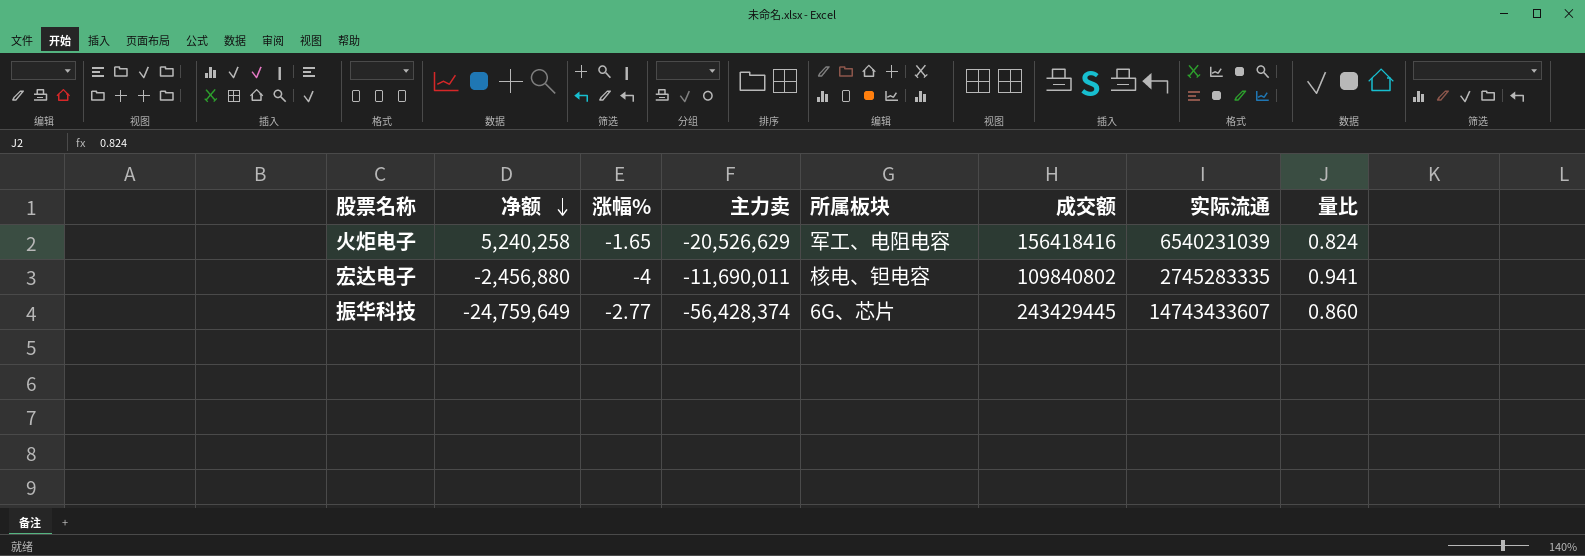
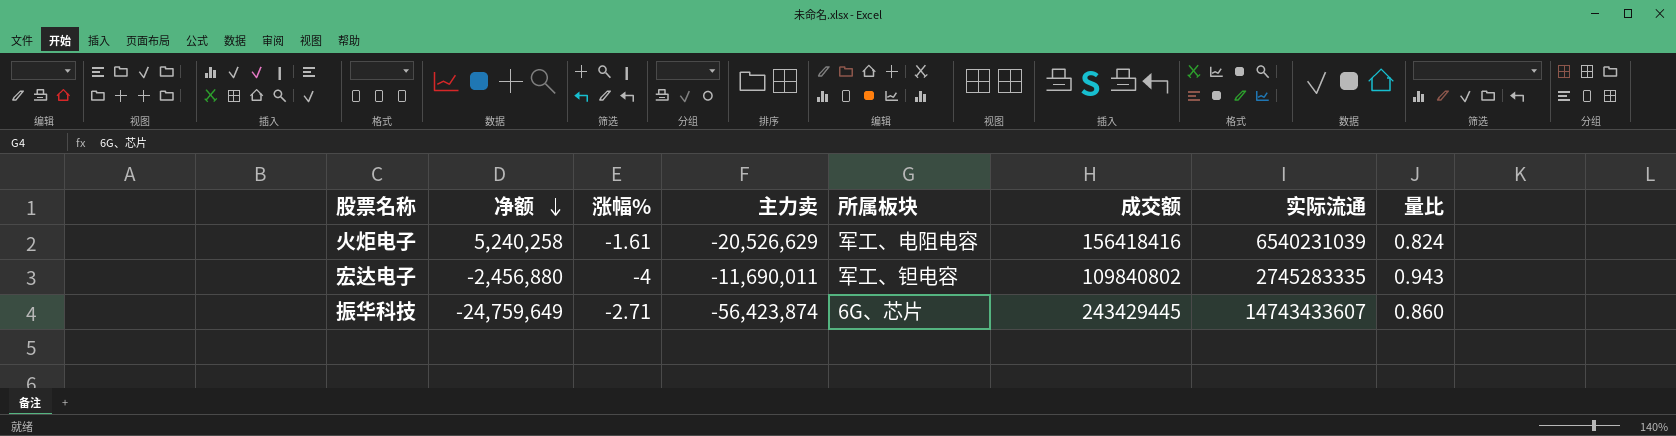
火炬电子 | 涨幅%: -1.65 -> -1.61
宏达电子 | 所属板块: 核电、钽电容 -> 军工、钽电容
宏达电子 | 量比: 0.941 -> 0.943
振华科技 | 涨幅%: -2.77 -> -2.71
振华科技 | 主力卖: -56,428,374 -> -56,423,874

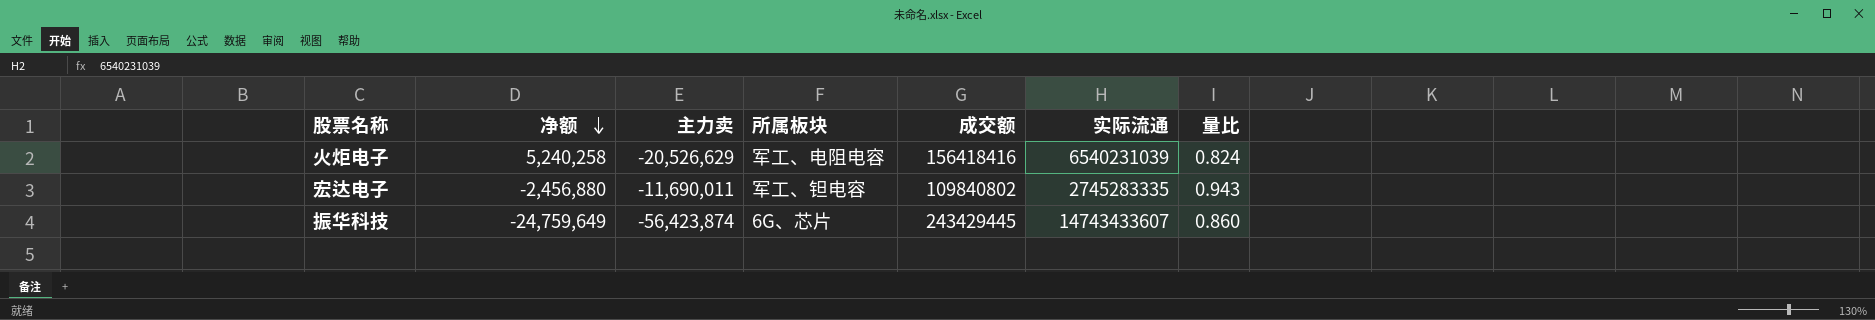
column 涨幅% | position: 3 -> none

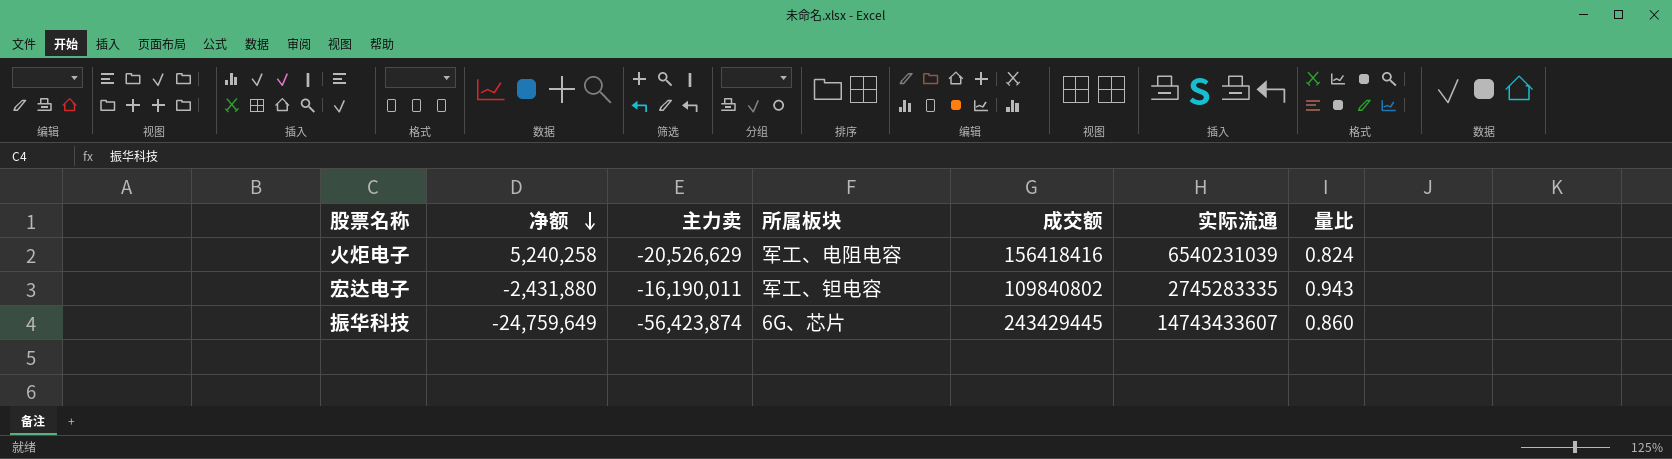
宏达电子 | 净额: -2,456,880 -> -2,431,880
宏达电子 | 主力卖: -11,690,011 -> -16,190,011

